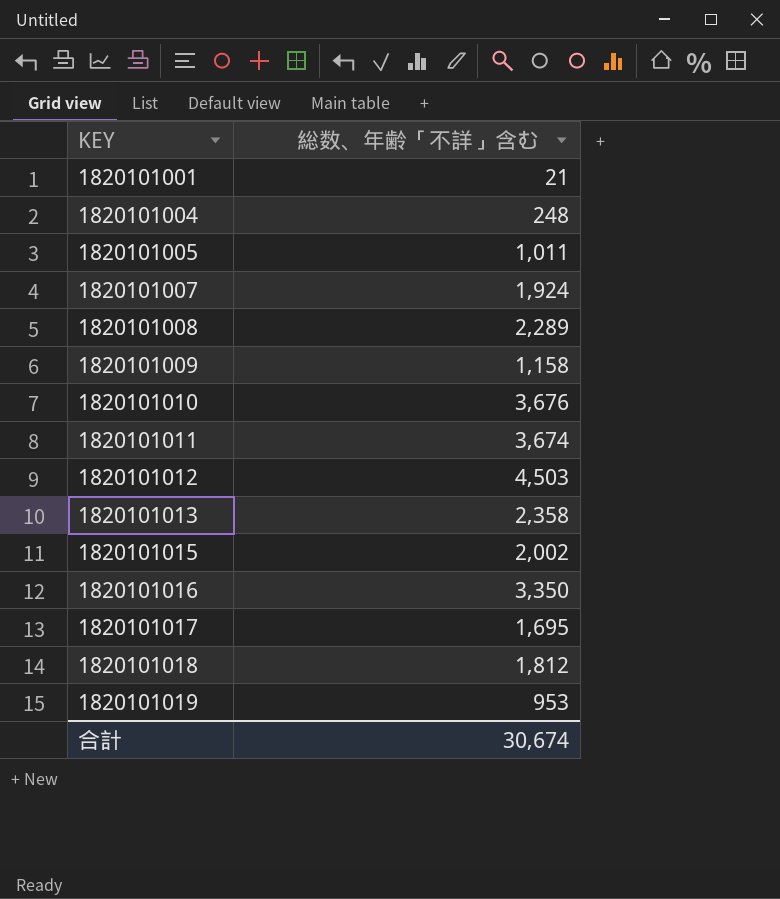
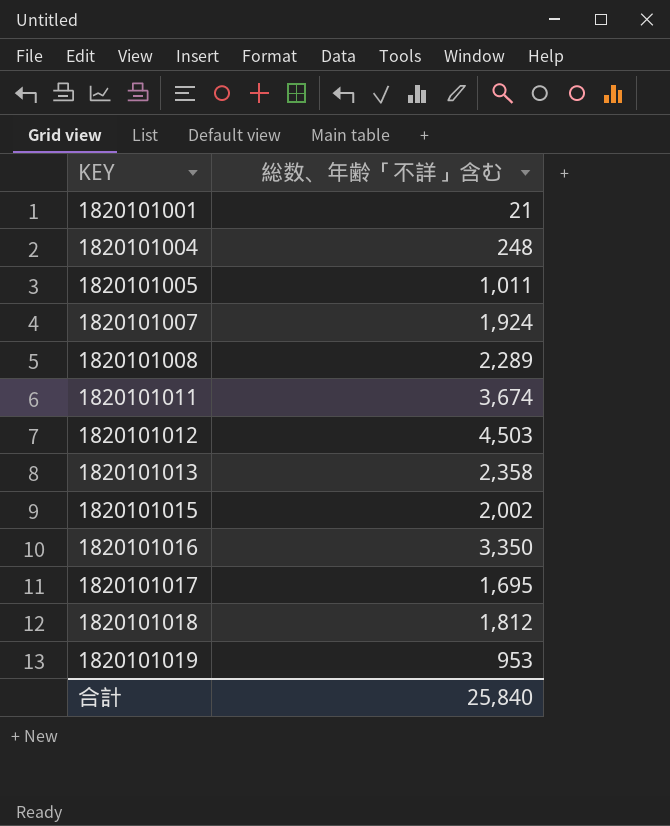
row 1820101009: 1,158 -> none
row 1820101010: 3,676 -> none
合計 | 総数、年齢「不詳」含む: 30,674 -> 25,840

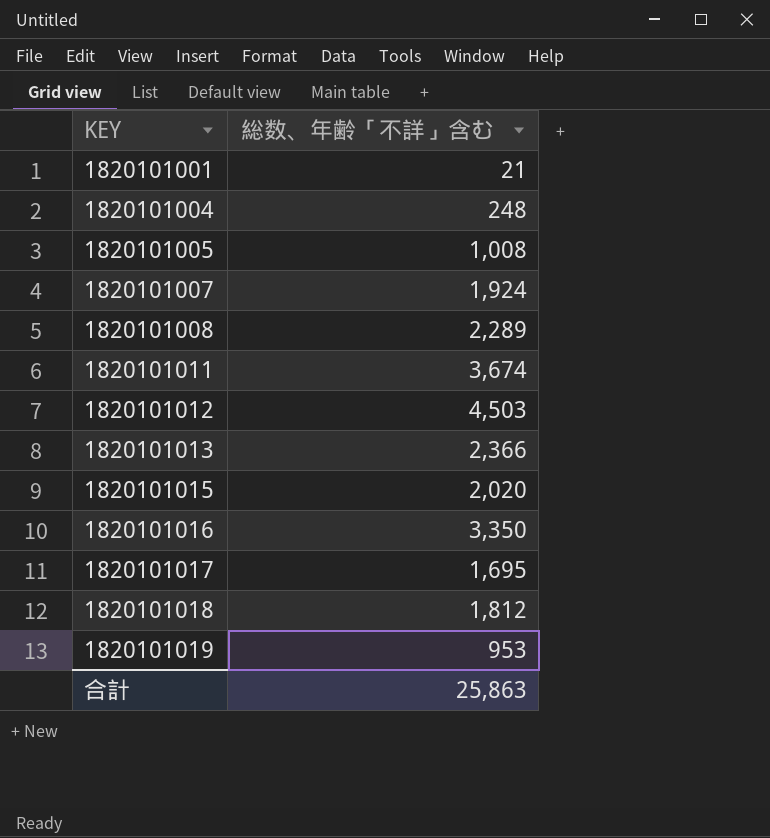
1820101005 | 総数、年齢「不詳」含む: 1,011 -> 1,008
1820101013 | 総数、年齢「不詳」含む: 2,358 -> 2,366
1820101015 | 総数、年齢「不詳」含む: 2,002 -> 2,020
合計 | 総数、年齢「不詳」含む: 25,840 -> 25,863

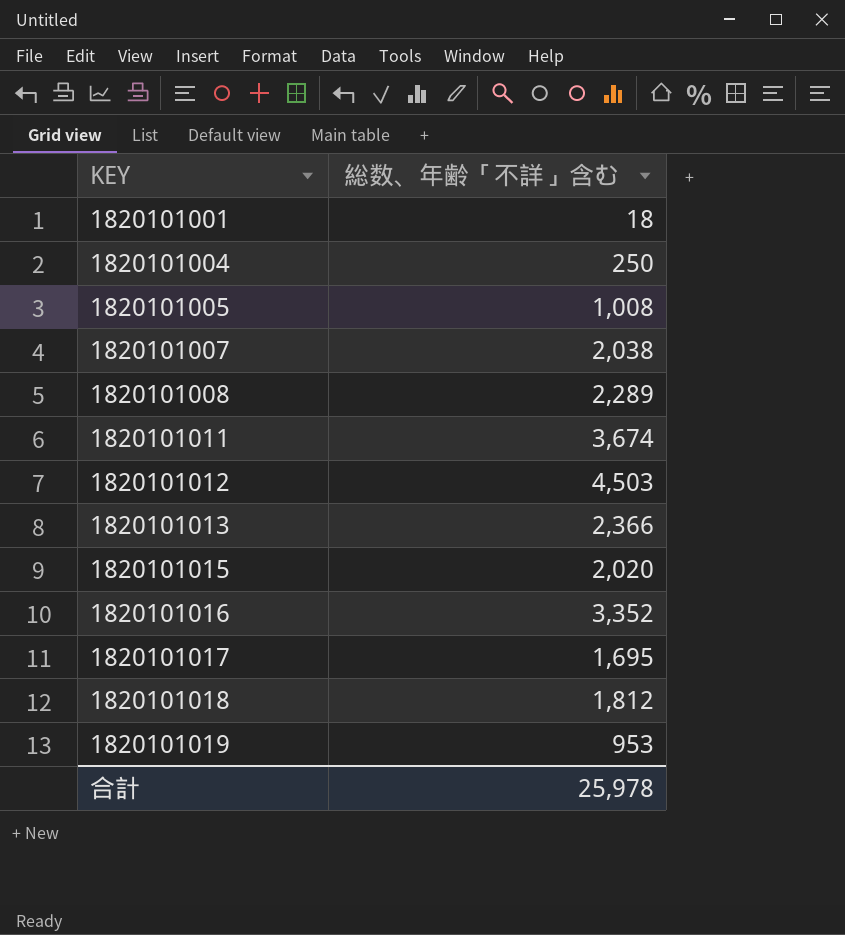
1820101001 | 総数、年齢「不詳」含む: 21 -> 18
1820101004 | 総数、年齢「不詳」含む: 248 -> 250
1820101007 | 総数、年齢「不詳」含む: 1,924 -> 2,038
1820101016 | 総数、年齢「不詳」含む: 3,350 -> 3,352
合計 | 総数、年齢「不詳」含む: 25,863 -> 25,978

